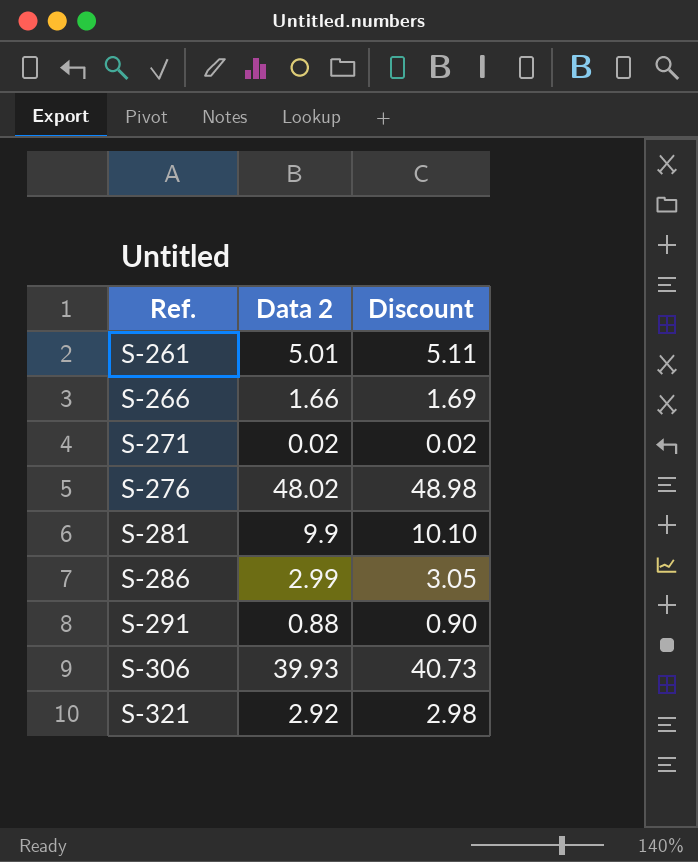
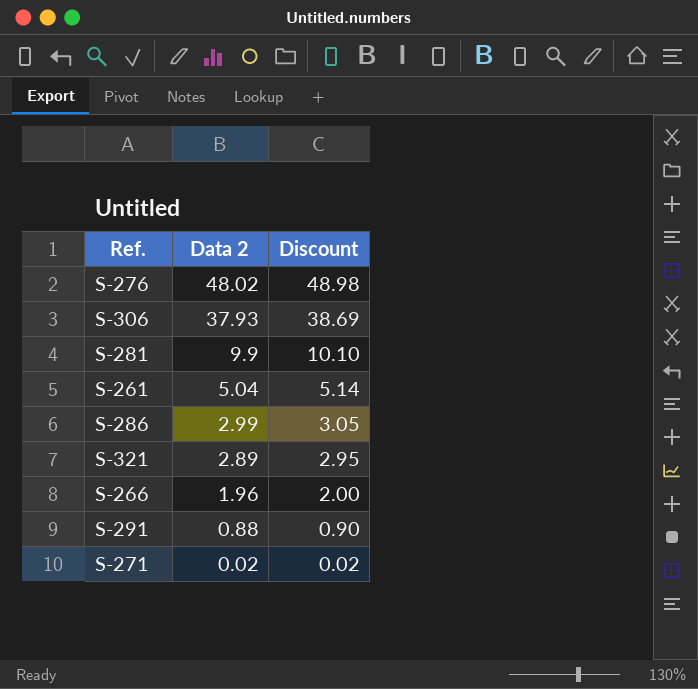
row order: Ref. ascending -> Data 2 descending
S-306 | Data 2: 39.93 -> 37.93
S-306 | Discount: 40.73 -> 38.69
S-261 | Data 2: 5.01 -> 5.04
S-261 | Discount: 5.11 -> 5.14
S-321 | Data 2: 2.92 -> 2.89
S-321 | Discount: 2.98 -> 2.95
S-266 | Data 2: 1.66 -> 1.96
S-266 | Discount: 1.69 -> 2.00

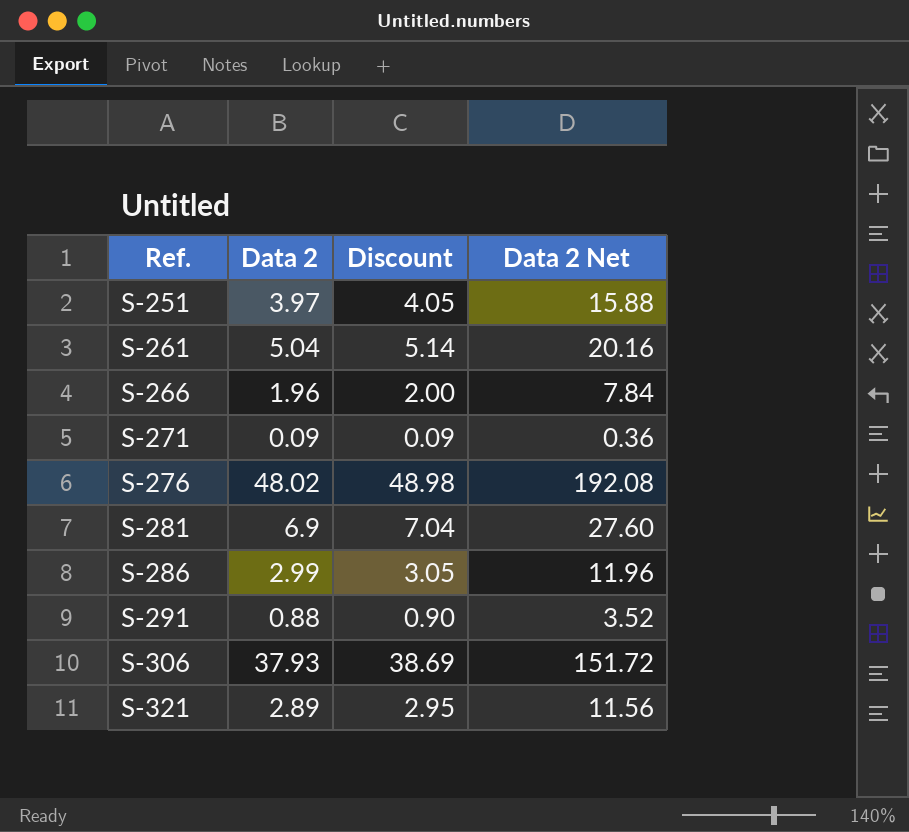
row order: Data 2 descending -> Ref. ascending
column Data 2 Net | formula: none -> [Data 2] * 4
row S-251: none -> 3.97 | 4.05 | 15.88
S-271 | Data 2: 0.02 -> 0.09
S-271 | Discount: 0.02 -> 0.09
S-281 | Data 2: 9.9 -> 6.9
S-281 | Discount: 10.10 -> 7.04

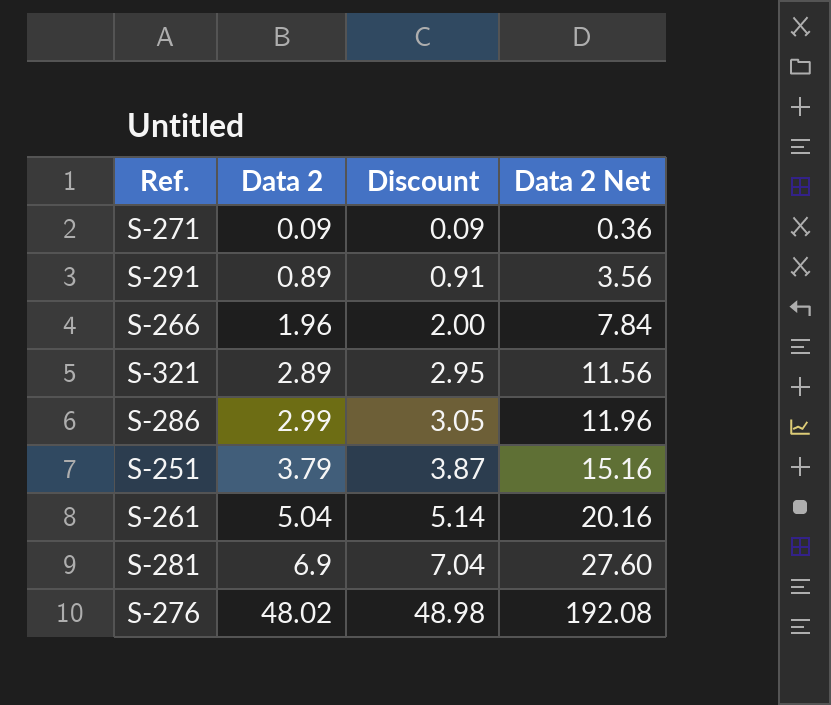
row order: Ref. ascending -> Data 2 ascending
row S-306: 37.93 | 38.69 | 151.72 -> none
S-291 | Data 2: 0.88 -> 0.89
S-291 | Discount: 0.90 -> 0.91
S-291 | Data 2 Net: 3.52 -> 3.56
S-251 | Data 2: 3.97 -> 3.79
S-251 | Discount: 4.05 -> 3.87
S-251 | Data 2 Net: 15.88 -> 15.16

